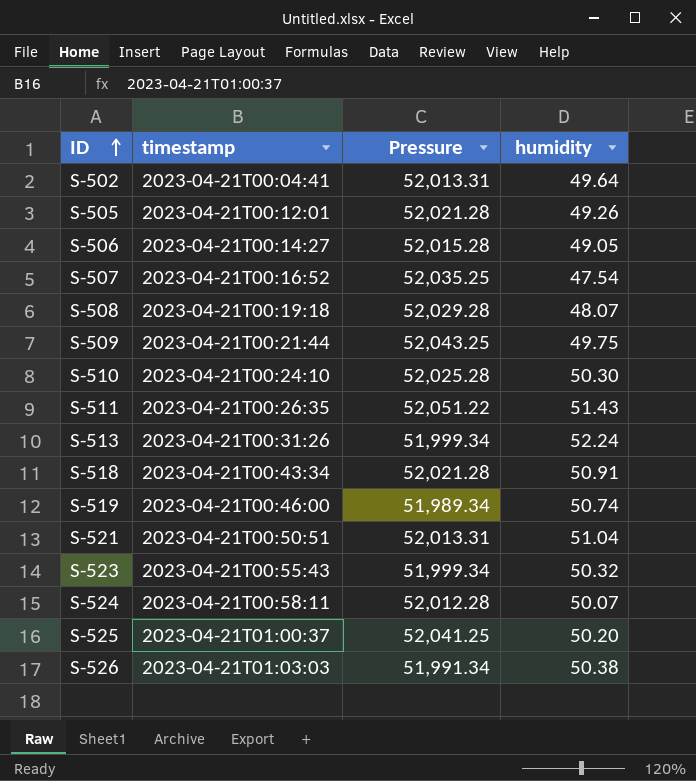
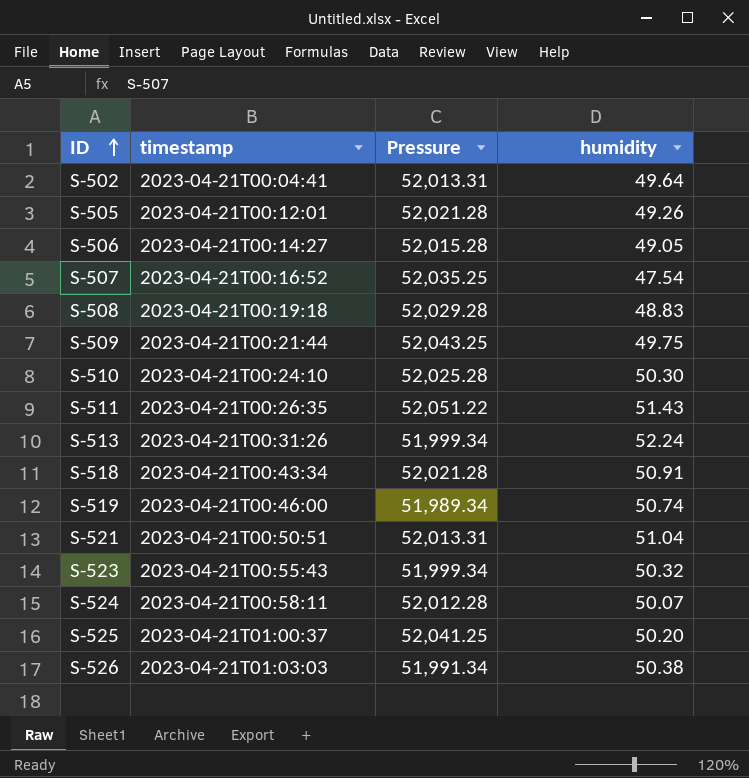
S-508 | humidity: 48.07 -> 48.83

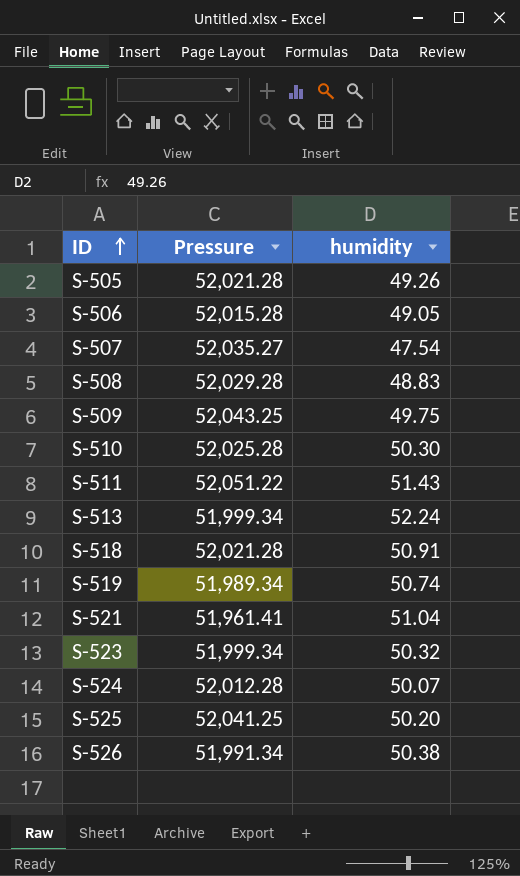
column timestamp | position: 2 -> none
row S-502: 2023-04-21T00:04:41 | 52,013.31 | 49.64 -> none
S-507 | Pressure: 52,035.25 -> 52,035.27
S-521 | Pressure: 52,013.31 -> 51,961.41

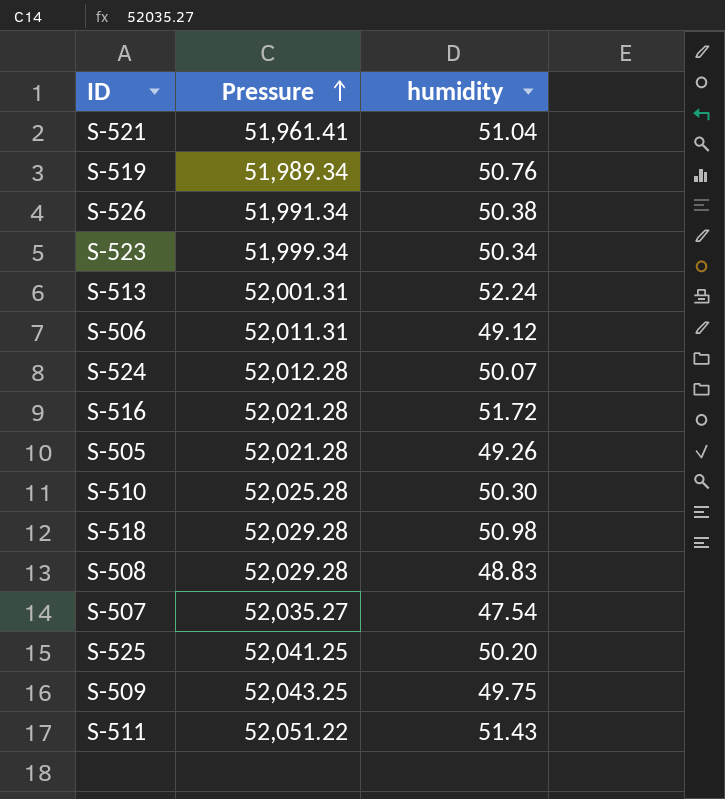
row order: ID ascending -> Pressure ascending
S-519 | humidity: 50.74 -> 50.76
S-523 | humidity: 50.32 -> 50.34
S-513 | Pressure: 51,999.34 -> 52,001.31
S-506 | Pressure: 52,015.28 -> 52,011.31
S-506 | humidity: 49.05 -> 49.12
row S-516: none -> 52,021.28 | 51.72
S-518 | Pressure: 52,021.28 -> 52,029.28
S-518 | humidity: 50.91 -> 50.98

